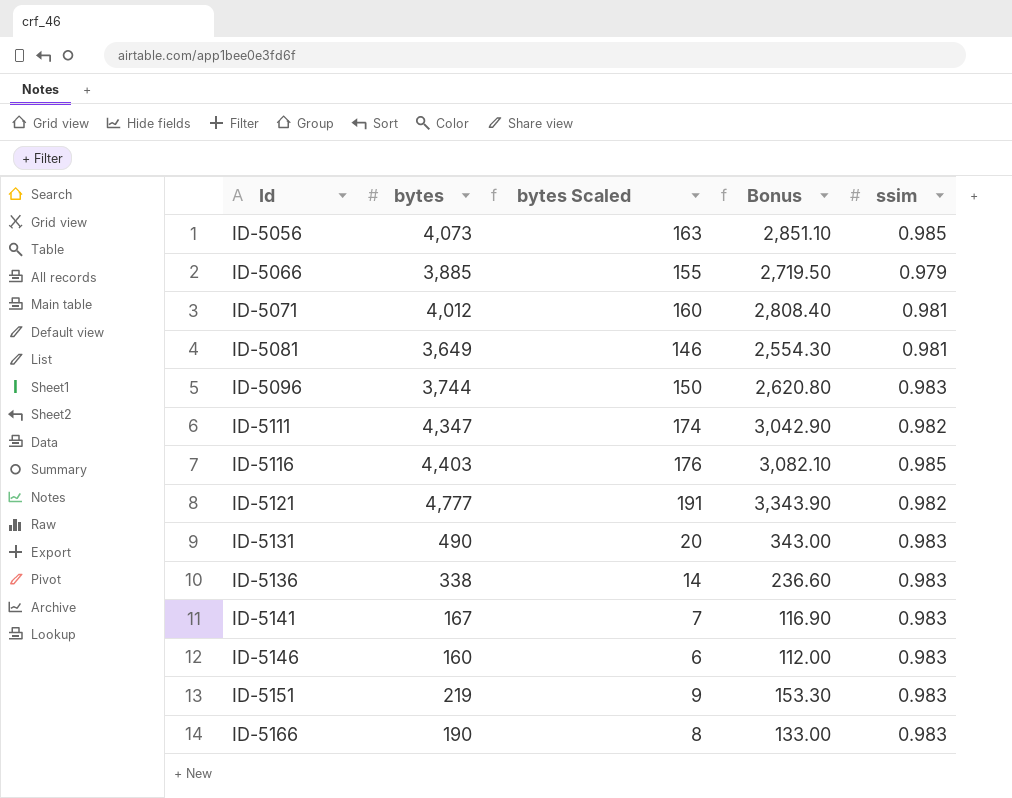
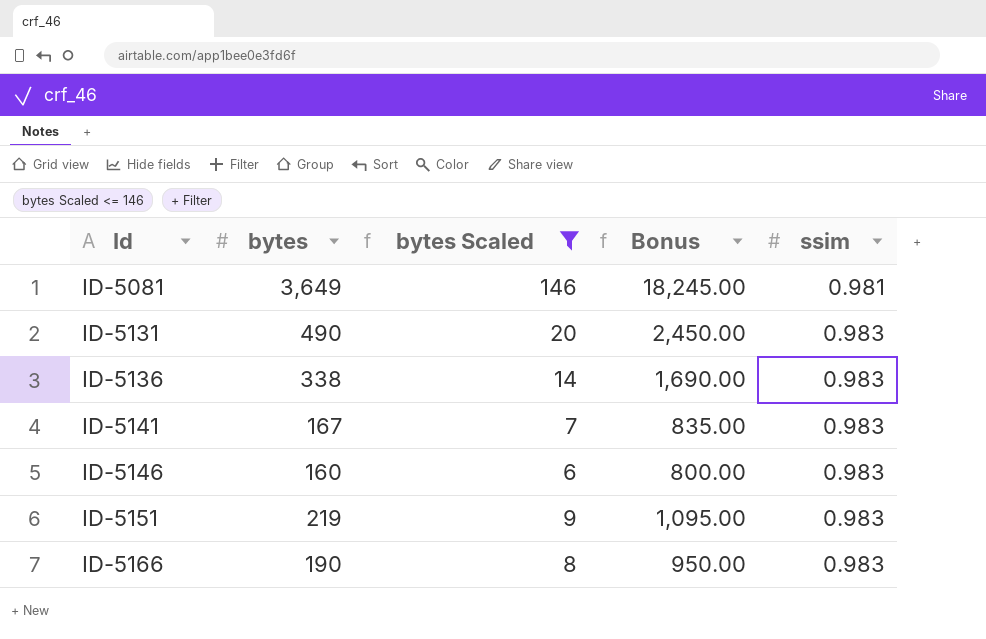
filter: none -> bytes Scaled <= 146
column Bonus | formula: [bytes] * 0.7 -> [bytes] * 5

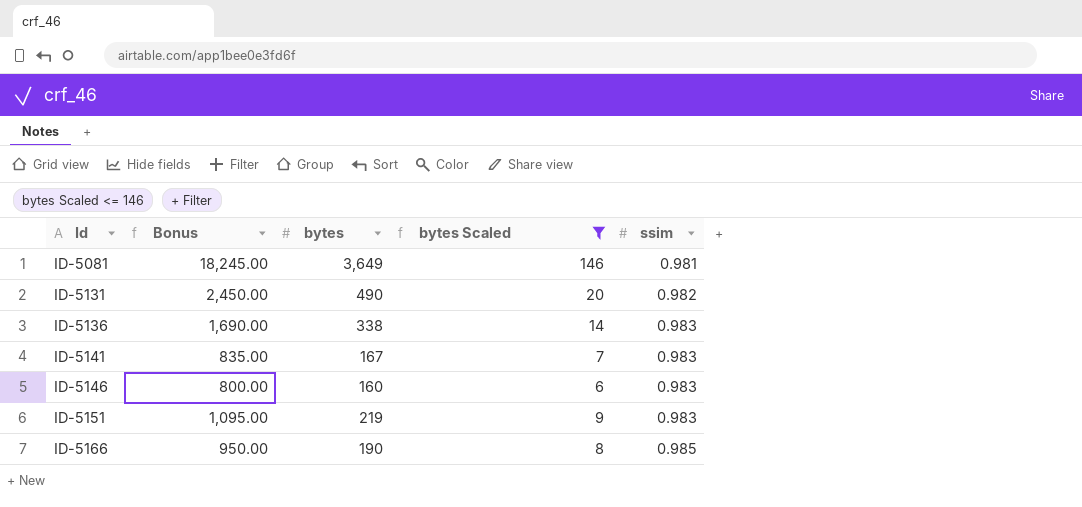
column Bonus | position: 4 -> 2
ID-5131 | ssim: 0.983 -> 0.982
ID-5166 | ssim: 0.983 -> 0.985

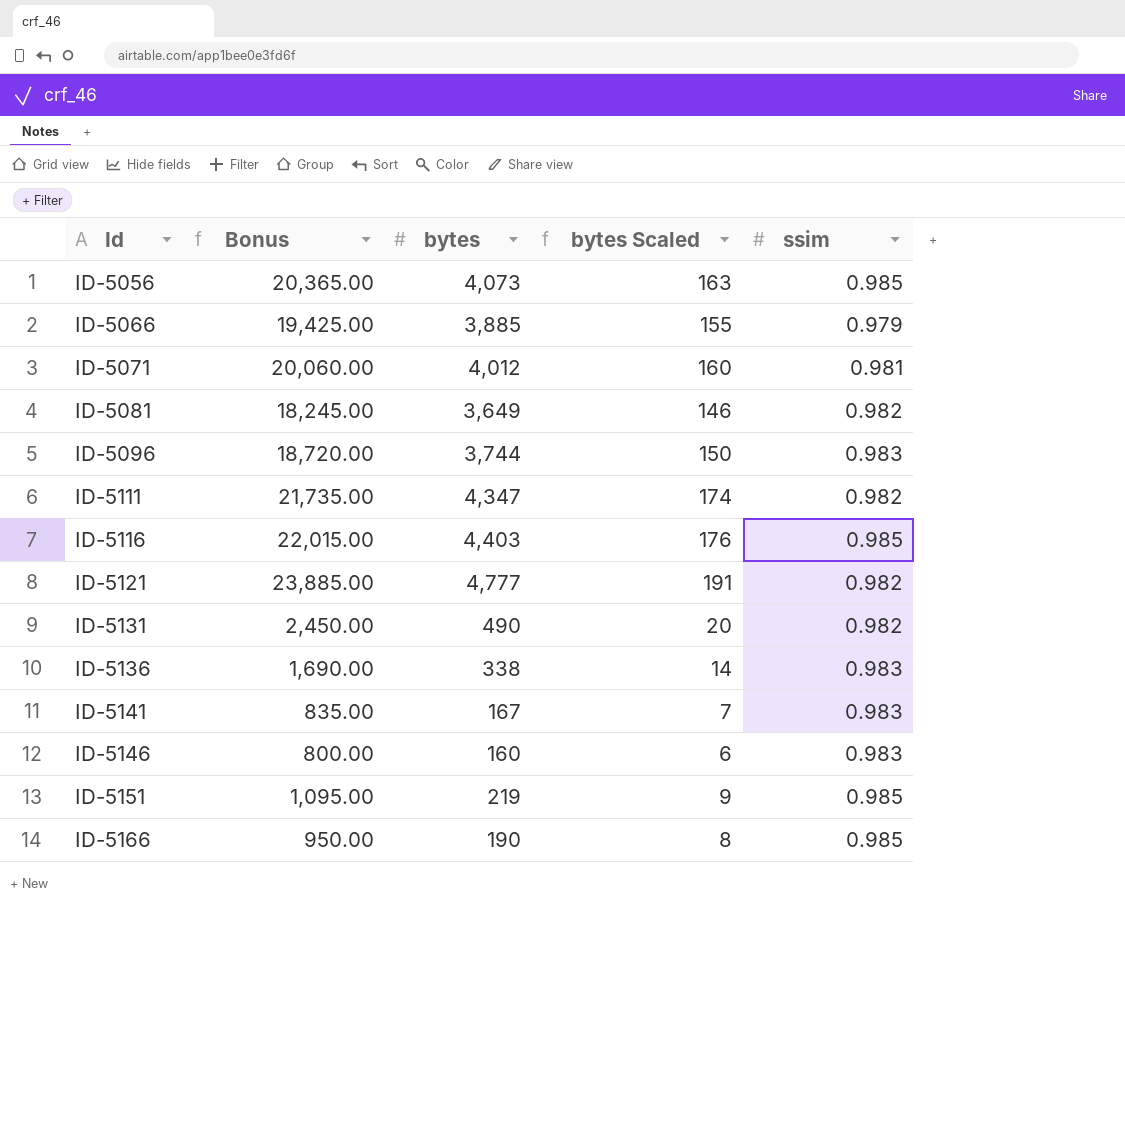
filter: bytes Scaled <= 146 -> none
ID-5081 | ssim: 0.981 -> 0.982
ID-5151 | ssim: 0.983 -> 0.985

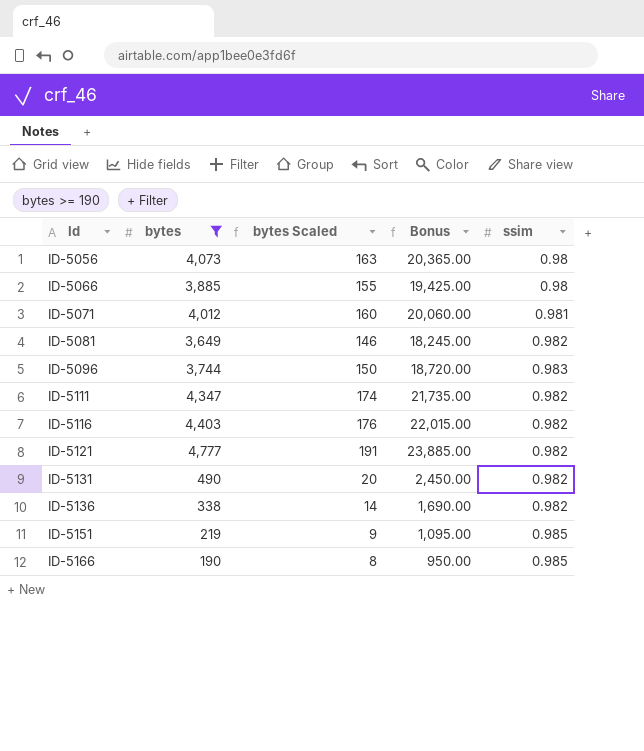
filter: none -> bytes >= 190
column Bonus | position: 2 -> 4
ID-5056 | ssim: 0.985 -> 0.98
ID-5066 | ssim: 0.979 -> 0.98
ID-5116 | ssim: 0.985 -> 0.982
ID-5136 | ssim: 0.983 -> 0.982

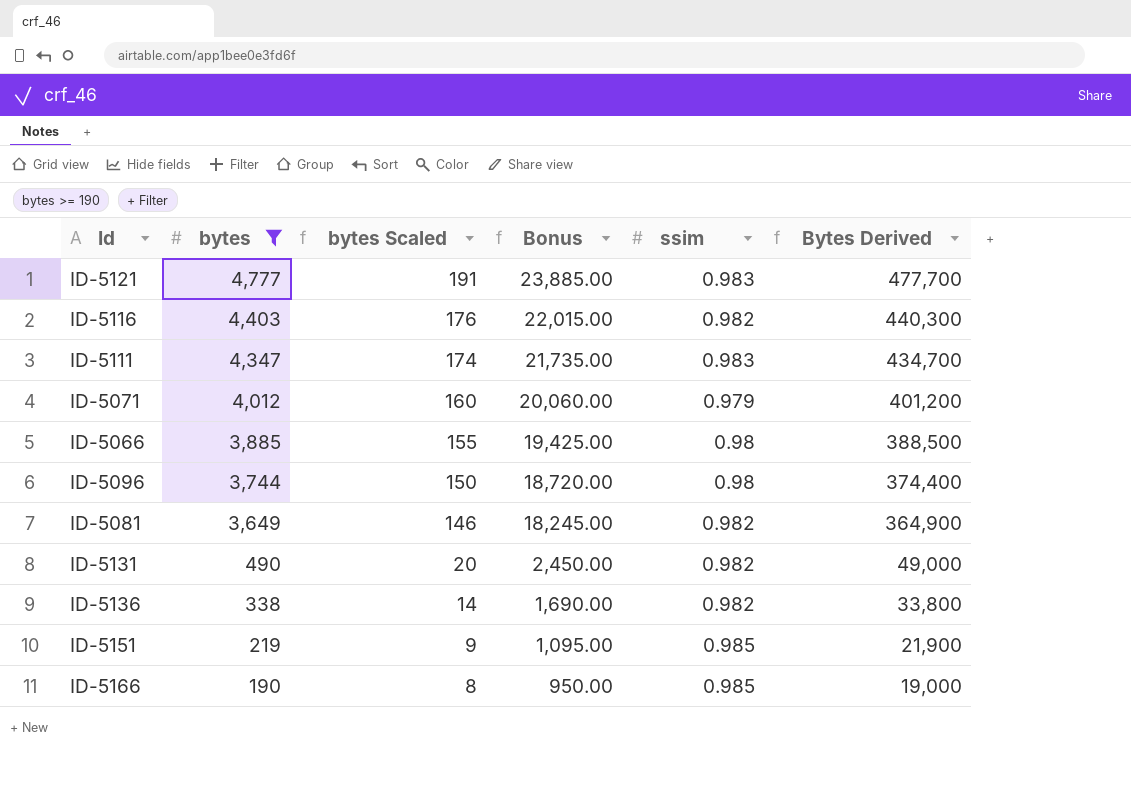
row order: Id ascending -> bytes descending
column Bytes Derived | formula: none -> [bytes] * 100
row ID-5056: 4,073 | 163 | 20,365.00 | 0.98 -> none
ID-5121 | ssim: 0.982 -> 0.983
ID-5111 | ssim: 0.982 -> 0.983
ID-5071 | ssim: 0.981 -> 0.979
ID-5096 | ssim: 0.983 -> 0.98

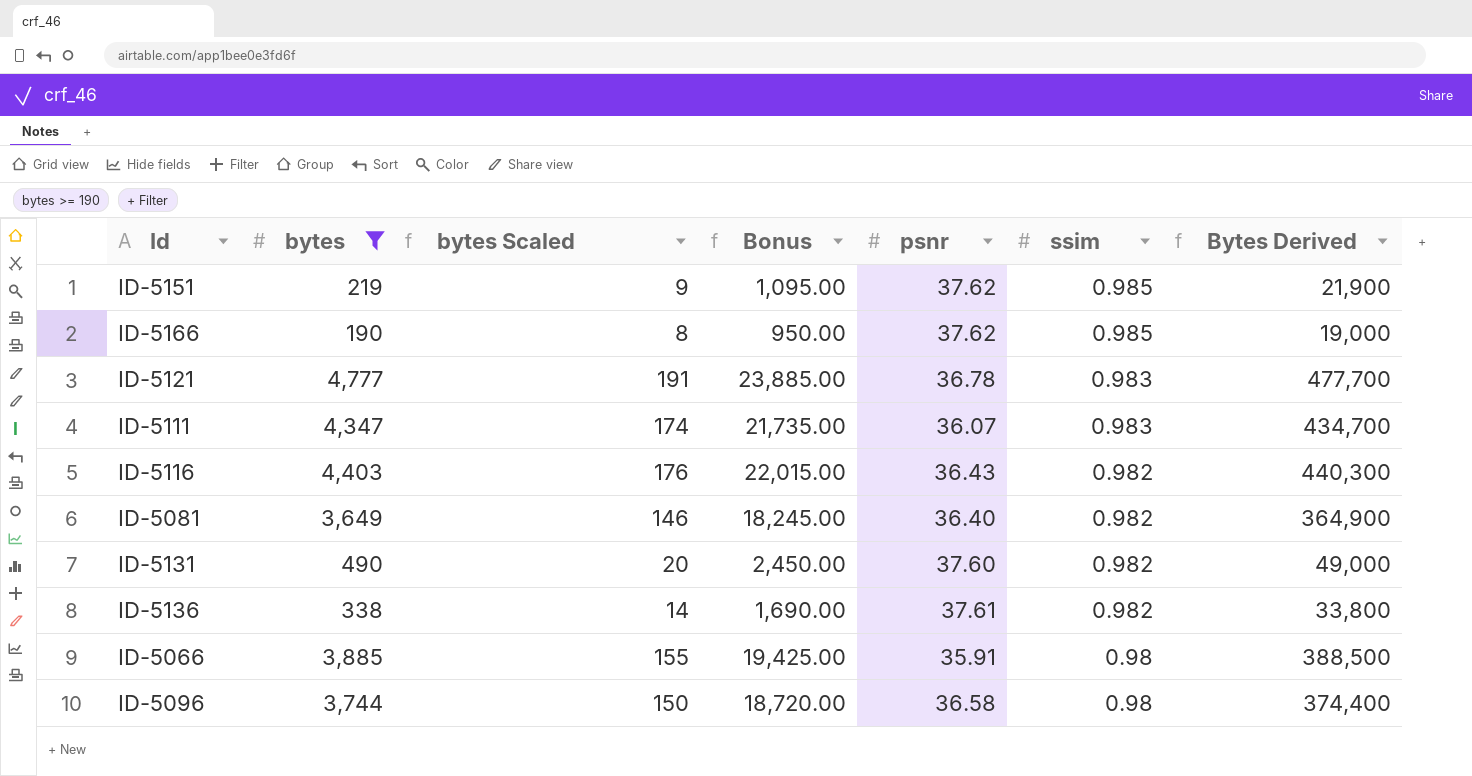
row order: bytes descending -> ssim descending
column psnr | position: none -> 5
row ID-5071: 4,012 | 160 | 20,060.00 | 0.979 | 401,200 -> none

